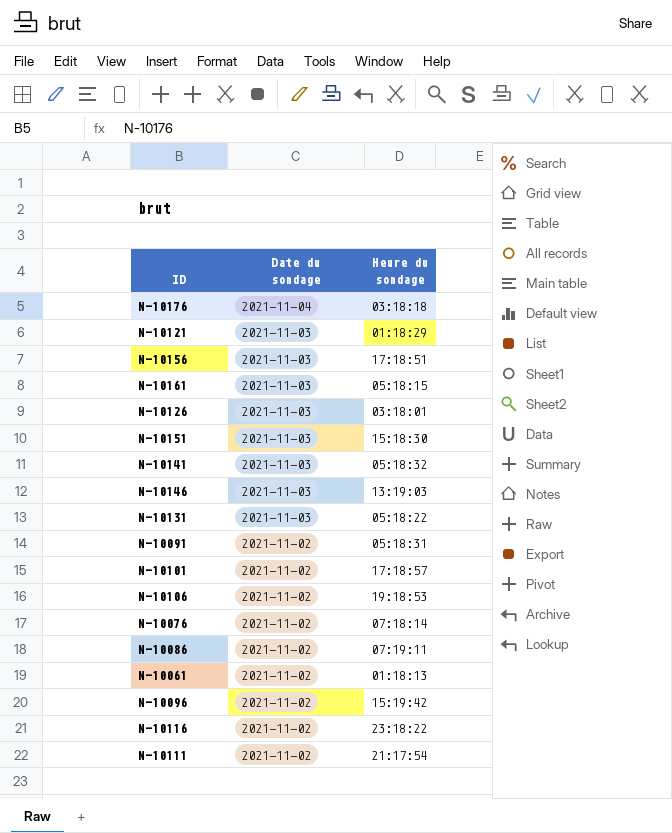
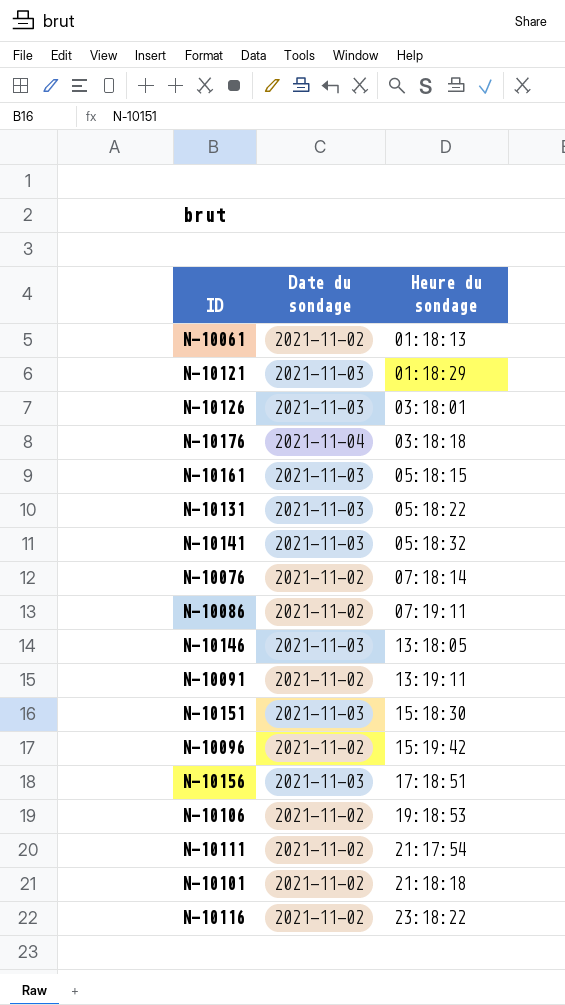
row order: Date du sondage descending -> Heure du sondage ascending
N-10146 | Heure du sondage: 13:19:03 -> 13:18:05
N-10091 | Heure du sondage: 05:18:31 -> 13:19:11
N-10101 | Heure du sondage: 17:18:57 -> 21:18:18

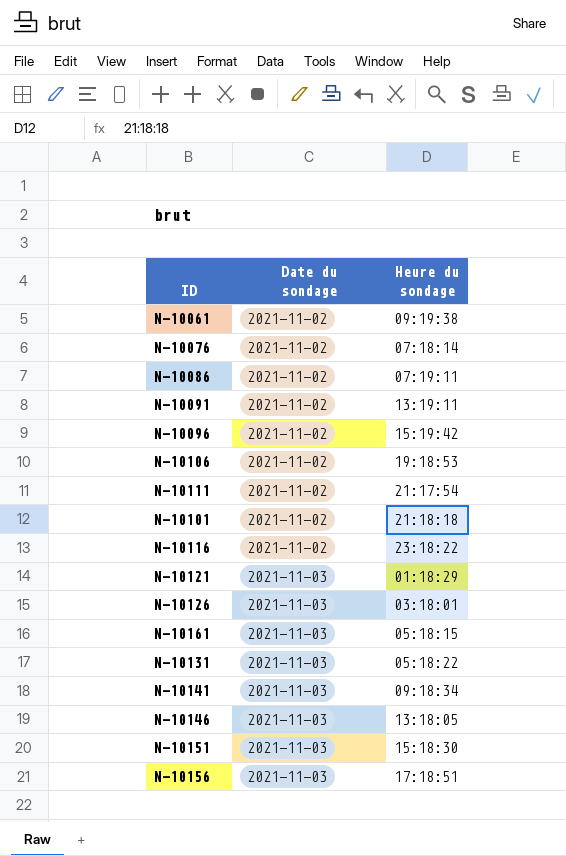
row order: Heure du sondage ascending -> Date du sondage ascending
row N-10176: 2021-11-04 | 03:18:18 -> none
N-10061 | Heure du sondage: 01:18:13 -> 09:19:38
N-10141 | Heure du sondage: 05:18:32 -> 09:18:34

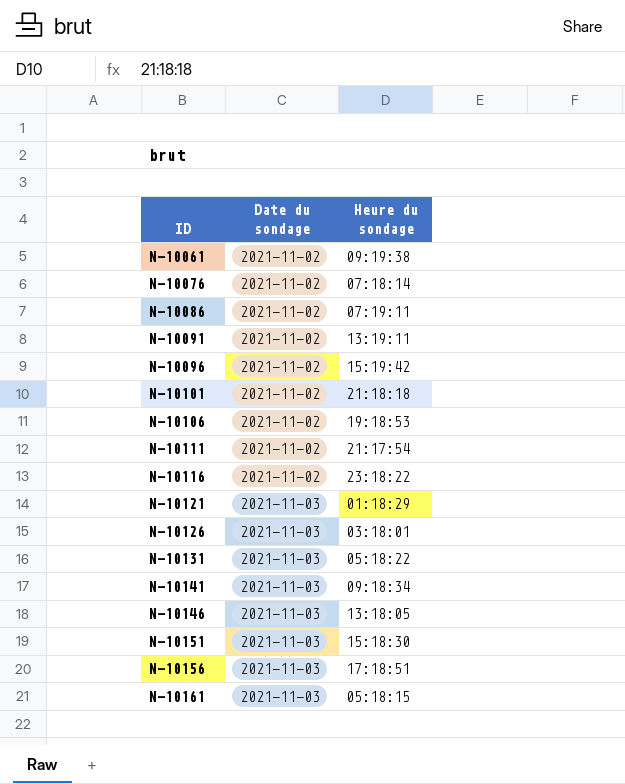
row order: Date du sondage ascending -> ID ascending

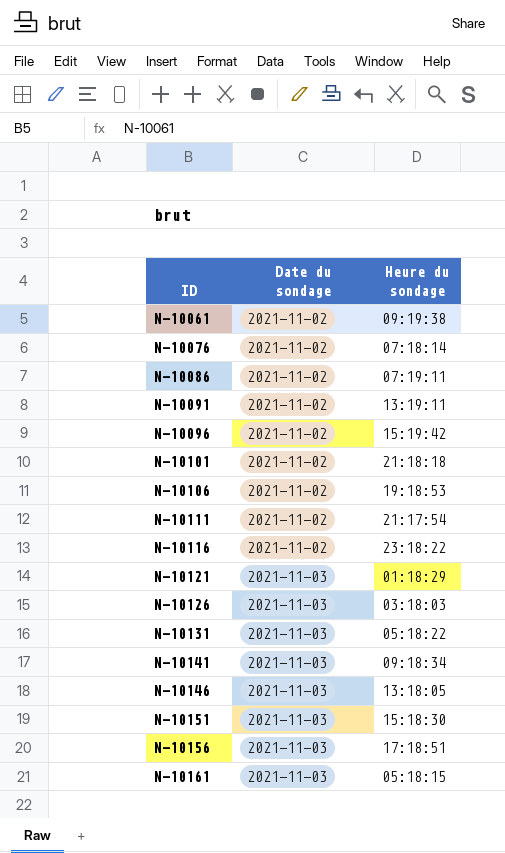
N-10126 | Heure du sondage: 03:18:01 -> 03:18:03

